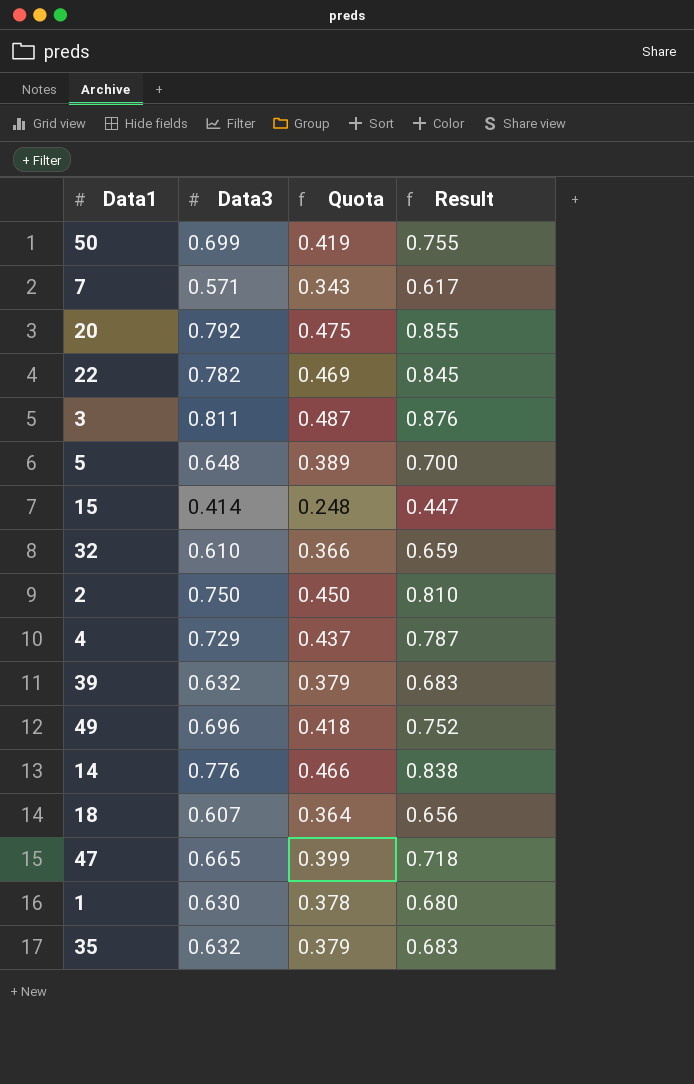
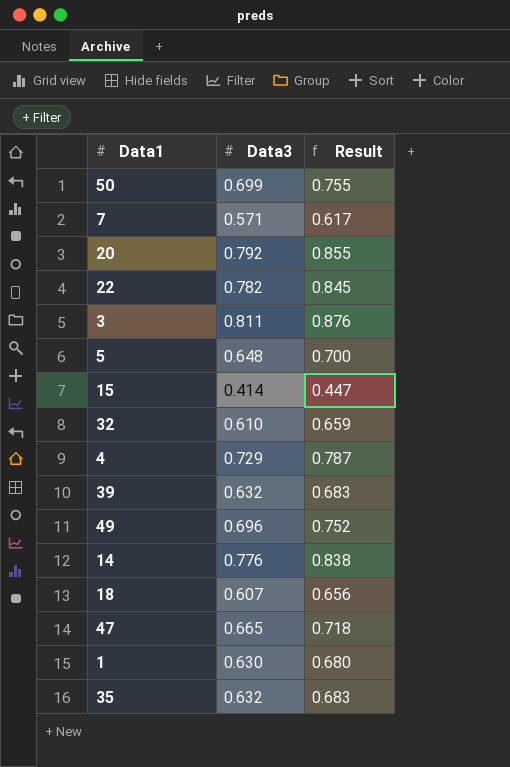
column Quota | formula: [Data3] * 0.6 -> none
row 2: 0.750 | 0.450 | 0.810 -> none

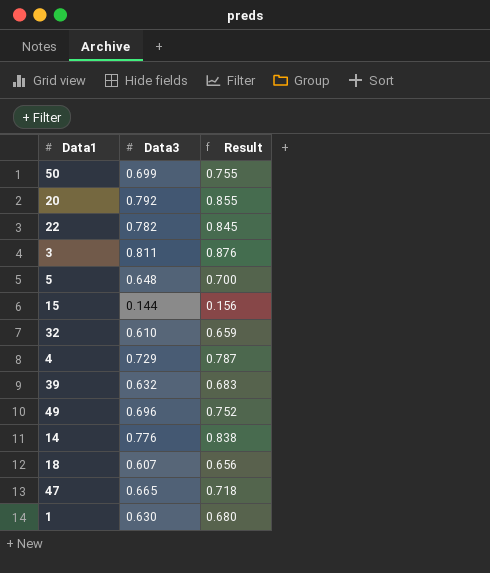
row 7: 0.571 | 0.617 -> none
row 35: 0.632 | 0.683 -> none
15 | Data3: 0.414 -> 0.144
15 | Result: 0.447 -> 0.156

